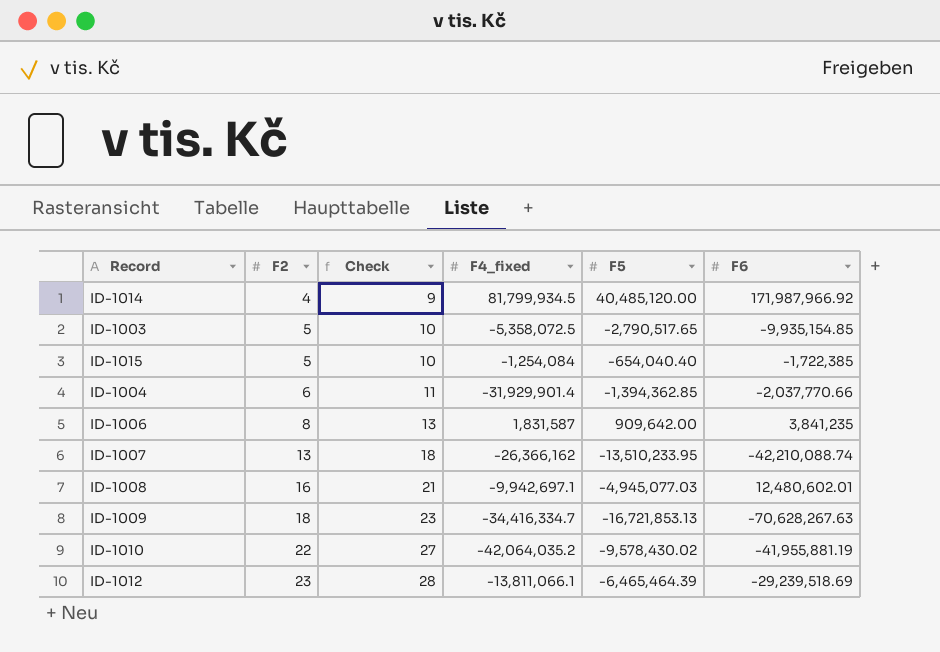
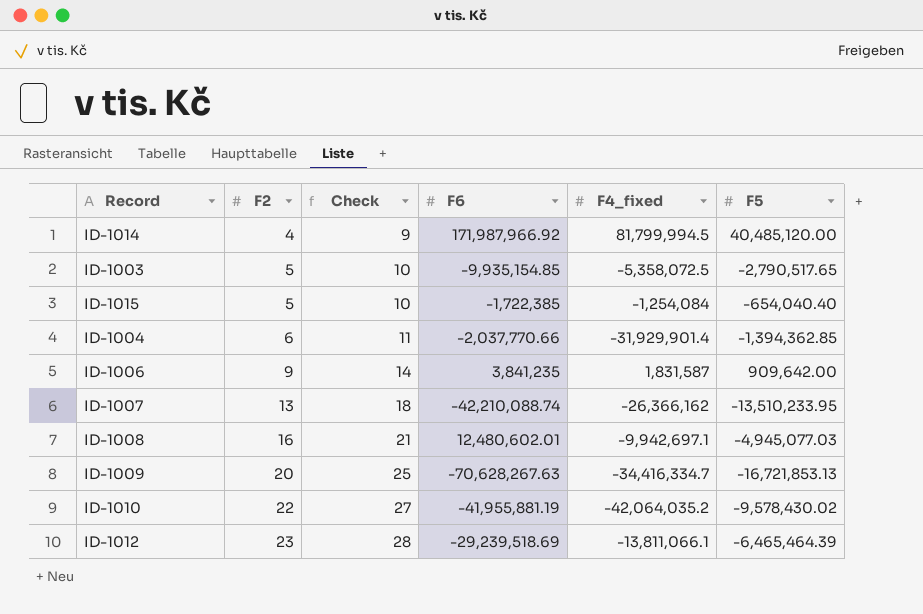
column F6 | position: 6 -> 4
ID-1014 | F4_fixed: 81,799,934.5 -> 81,799,994.5
ID-1006 | F2: 8 -> 9
ID-1006 | Check: 13 -> 14
ID-1009 | F2: 18 -> 20
ID-1009 | Check: 23 -> 25

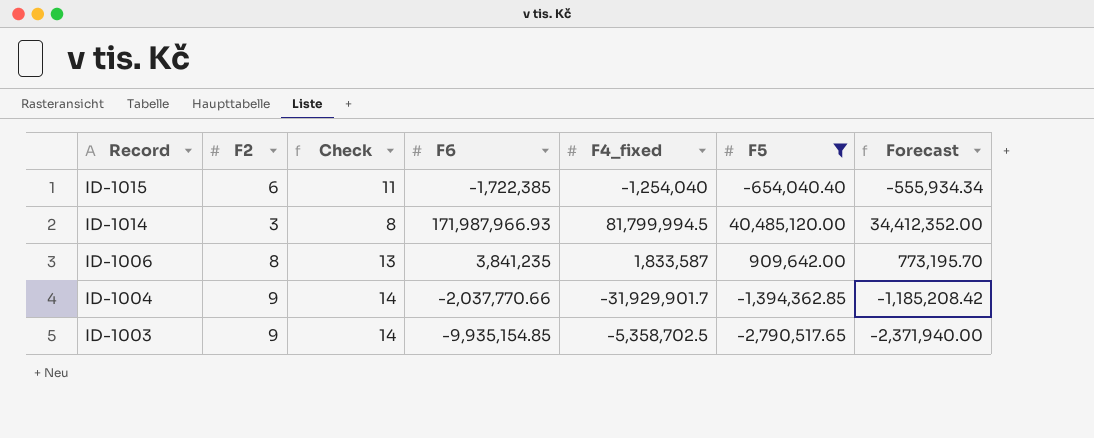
filter: none -> F5 >= -2,790,517.65
row order: F2 ascending -> Record descending
column Forecast | formula: none -> [F5] * 0.85
ID-1015 | F2: 5 -> 6
ID-1015 | Check: 10 -> 11
ID-1015 | F4_fixed: -1,254,084 -> -1,254,040
ID-1014 | F2: 4 -> 3
ID-1014 | Check: 9 -> 8
ID-1014 | F6: 171,987,966.92 -> 171,987,966.93
ID-1006 | F2: 9 -> 8
ID-1006 | Check: 14 -> 13
ID-1006 | F4_fixed: 1,831,587 -> 1,833,587
ID-1004 | F2: 6 -> 9
ID-1004 | Check: 11 -> 14
ID-1004 | F4_fixed: -31,929,901.4 -> -31,929,901.7
ID-1003 | F2: 5 -> 9
ID-1003 | Check: 10 -> 14
ID-1003 | F4_fixed: -5,358,072.5 -> -5,358,702.5

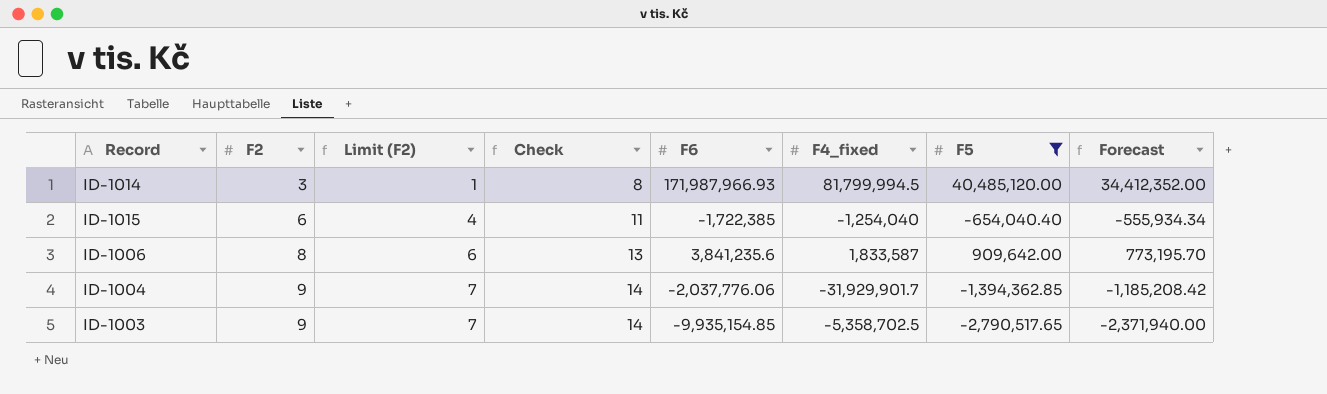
row order: Record descending -> F2 ascending
column Limit (F2) | formula: none -> [F2] - 2
ID-1006 | F6: 3,841,235 -> 3,841,235.6
ID-1004 | F6: -2,037,770.66 -> -2,037,776.06

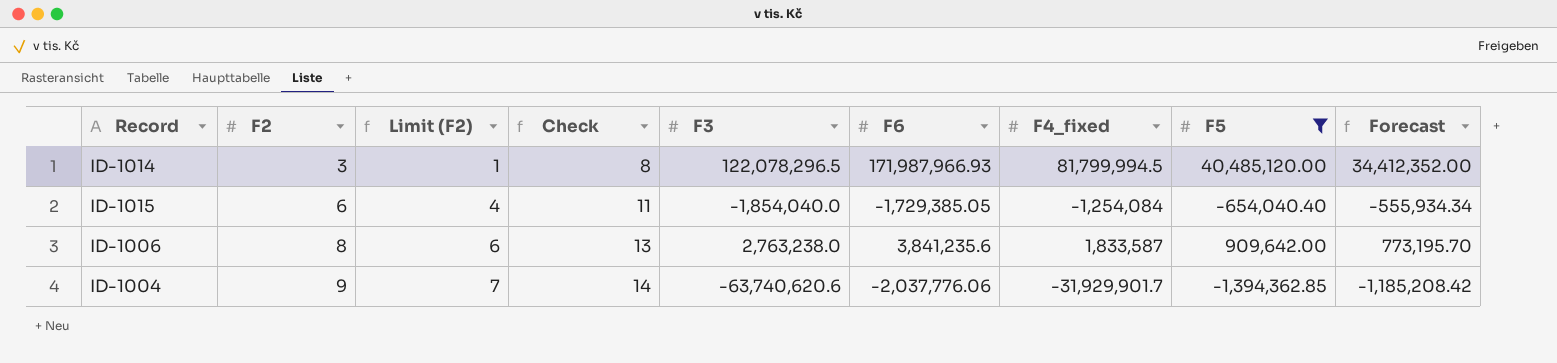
column F3 | position: none -> 5
row ID-1003: 9 | 7 | 14 | -9,935,154.85 | -5,358,702.5 | -2,790,517.65 | -2,371,940.00 -> none
ID-1015 | F6: -1,722,385 -> -1,729,385.05
ID-1015 | F4_fixed: -1,254,040 -> -1,254,084

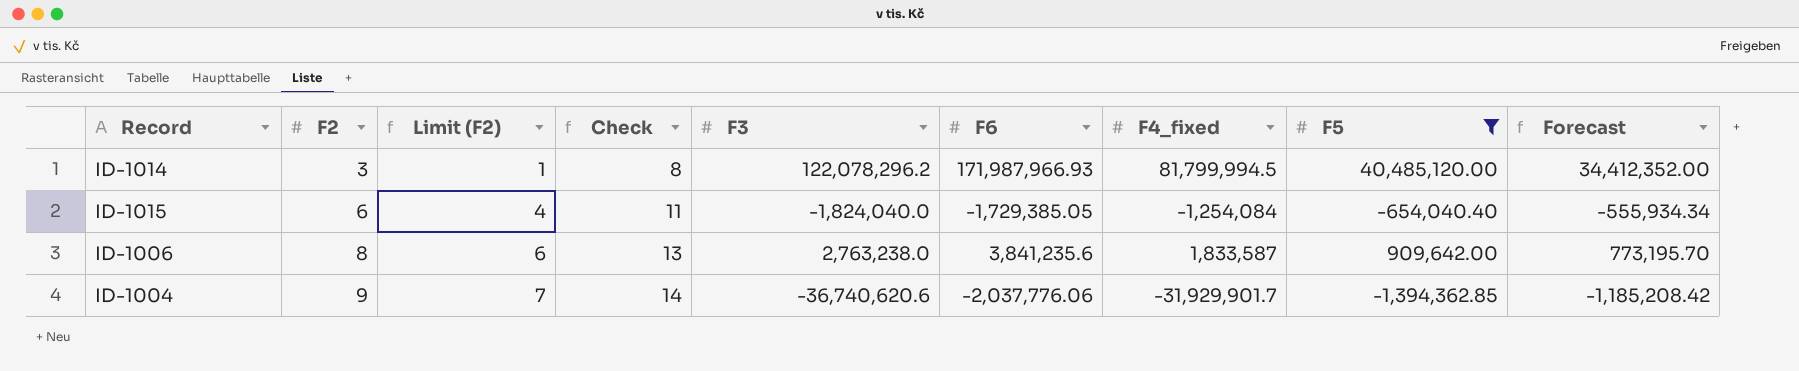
ID-1014 | F3: 122,078,296.5 -> 122,078,296.2
ID-1015 | F3: -1,854,040.0 -> -1,824,040.0
ID-1004 | F3: -63,740,620.6 -> -36,740,620.6

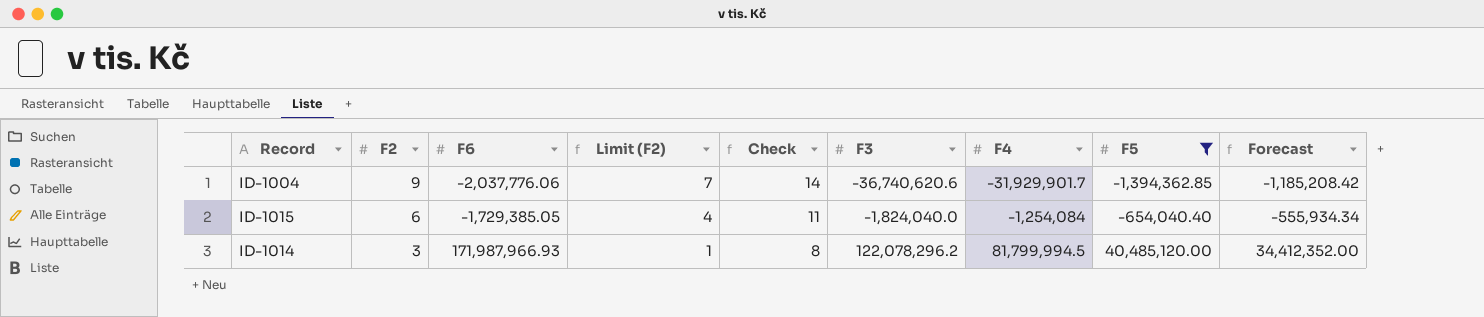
row order: F2 ascending -> F2 descending
column F6 | position: 6 -> 3
column name: F4_fixed -> F4
row ID-1006: 8 | 6 | 13 | 2,763,238.0 | 3,841,235.6 | 1,833,587 | 909,642.00 | 773,195.70 -> none

